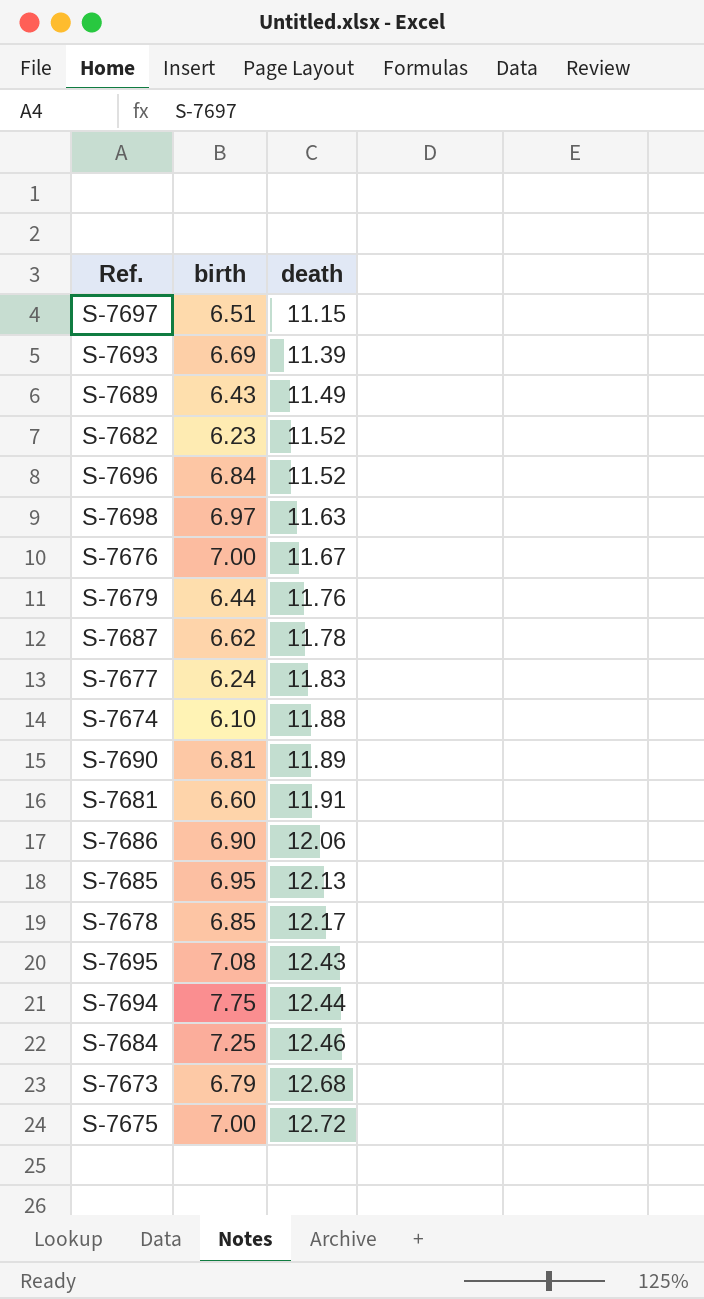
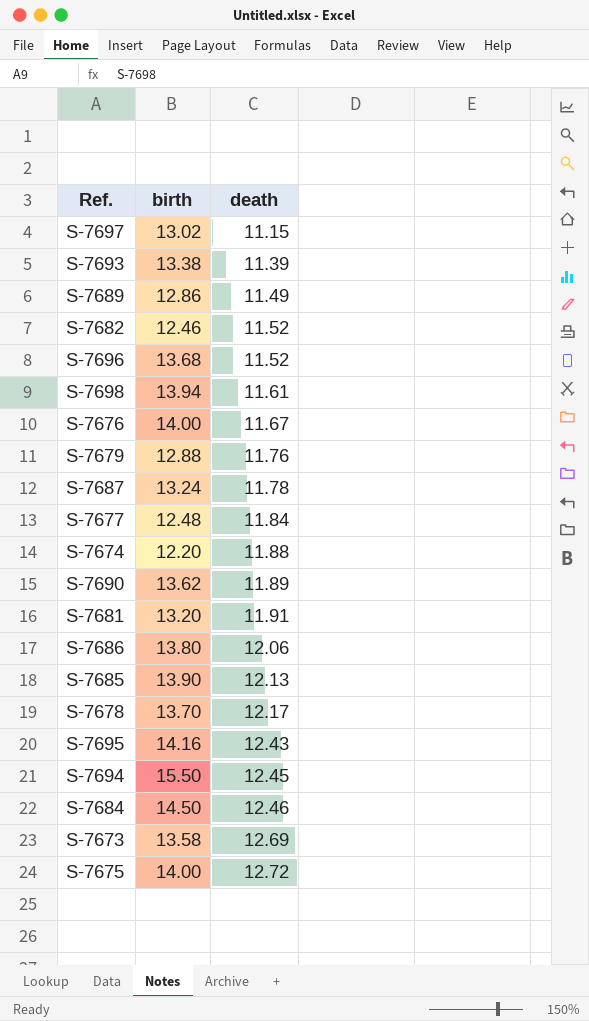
S-7697 | birth: 6.51 -> 13.02
S-7693 | birth: 6.69 -> 13.38
S-7689 | birth: 6.43 -> 12.86
S-7682 | birth: 6.23 -> 12.46
S-7696 | birth: 6.84 -> 13.68
S-7698 | birth: 6.97 -> 13.94
S-7698 | death: 11.63 -> 11.61
S-7676 | birth: 7.00 -> 14.00
S-7679 | birth: 6.44 -> 12.88
S-7687 | birth: 6.62 -> 13.24
S-7677 | birth: 6.24 -> 12.48
S-7677 | death: 11.83 -> 11.84
S-7674 | birth: 6.10 -> 12.20
S-7690 | birth: 6.81 -> 13.62
S-7681 | birth: 6.60 -> 13.20
S-7686 | birth: 6.90 -> 13.80
S-7685 | birth: 6.95 -> 13.90
S-7678 | birth: 6.85 -> 13.70
S-7695 | birth: 7.08 -> 14.16
S-7694 | birth: 7.75 -> 15.50
S-7694 | death: 12.44 -> 12.45
S-7684 | birth: 7.25 -> 14.50
S-7673 | birth: 6.79 -> 13.58
S-7673 | death: 12.68 -> 12.69
S-7675 | birth: 7.00 -> 14.00

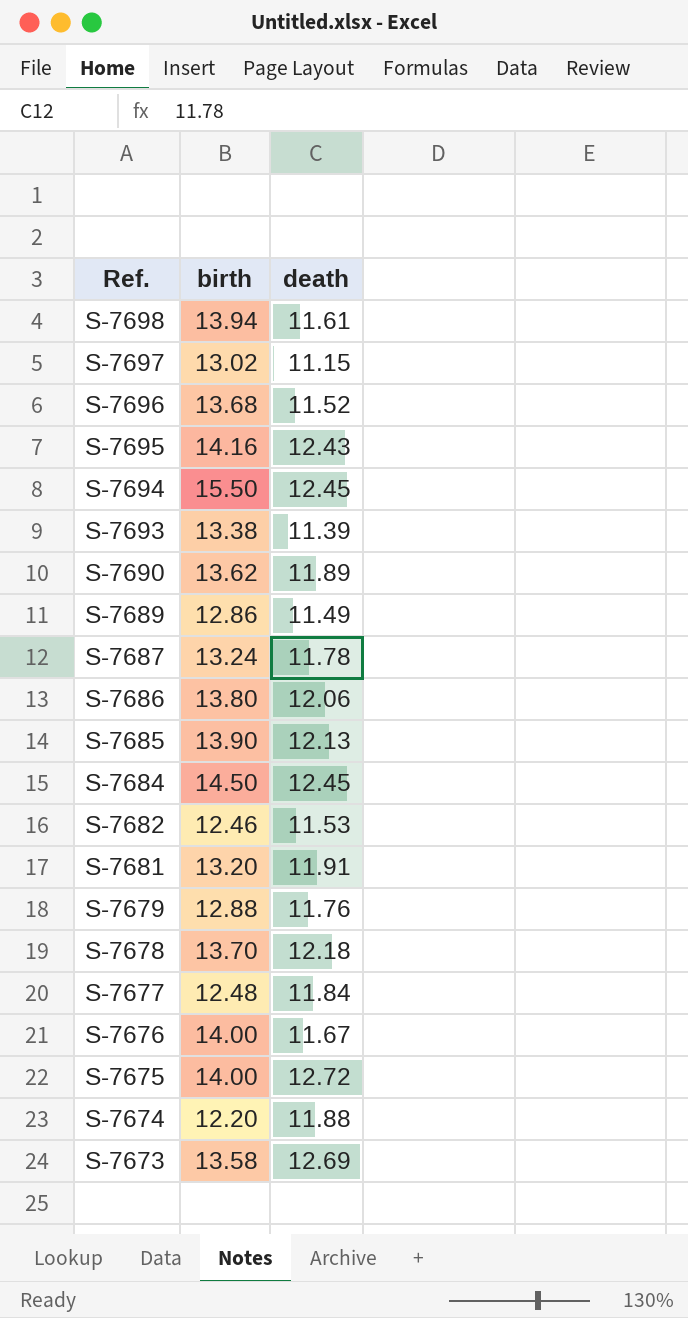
row order: death ascending -> Ref. descending
S-7684 | death: 12.46 -> 12.45
S-7682 | death: 11.52 -> 11.53
S-7678 | death: 12.17 -> 12.18

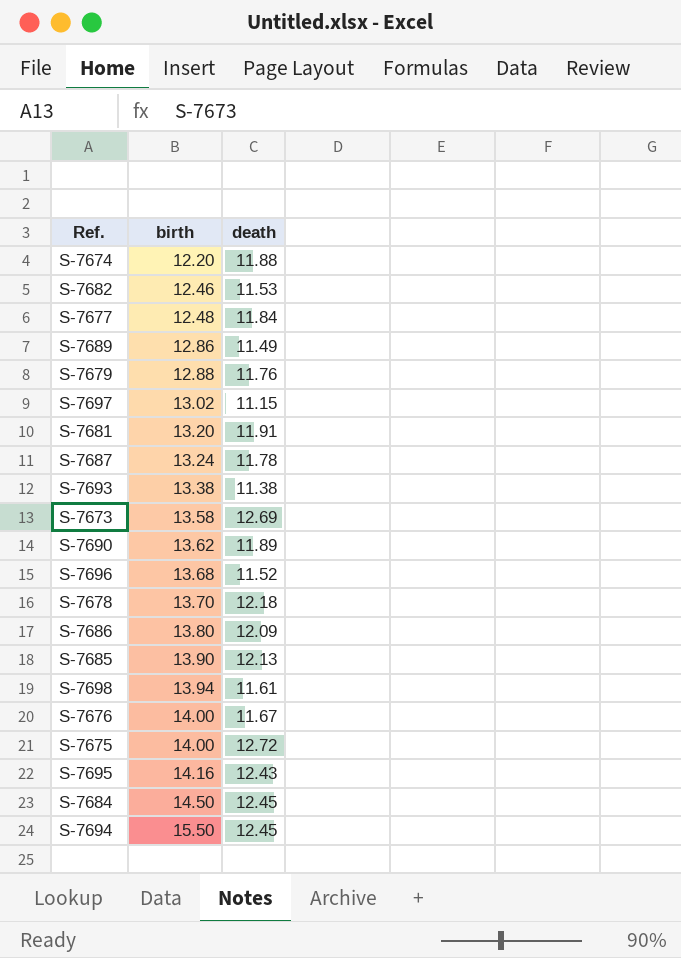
row order: Ref. descending -> birth ascending
S-7693 | death: 11.39 -> 11.38
S-7686 | death: 12.06 -> 12.09

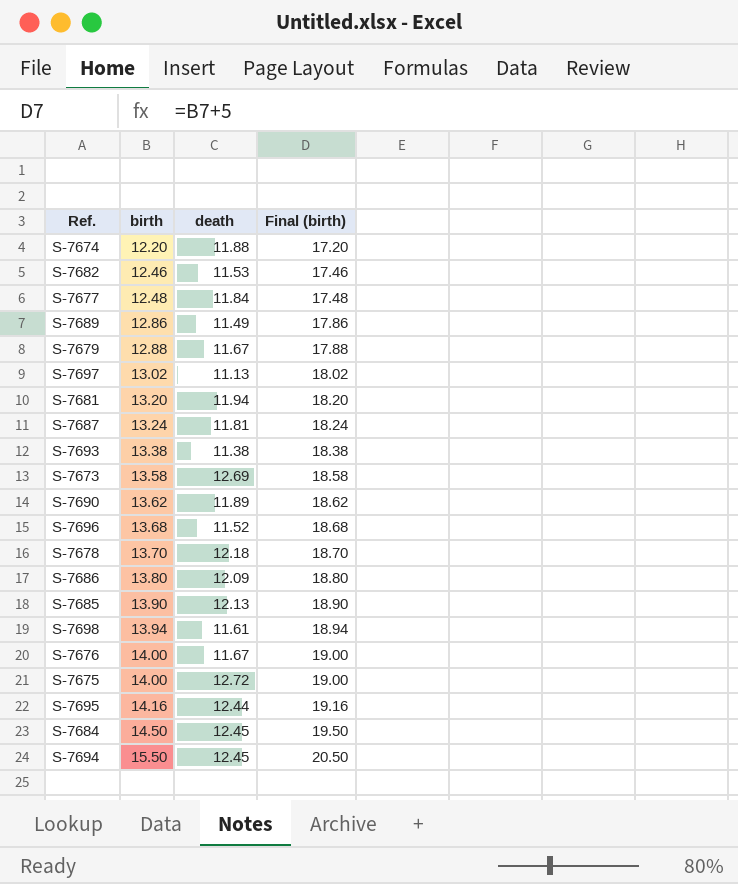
column Final (birth) | formula: none -> [birth] + 5
S-7679 | death: 11.76 -> 11.67
S-7697 | death: 11.15 -> 11.13
S-7681 | death: 11.91 -> 11.94
S-7687 | death: 11.78 -> 11.81
S-7695 | death: 12.43 -> 12.44

